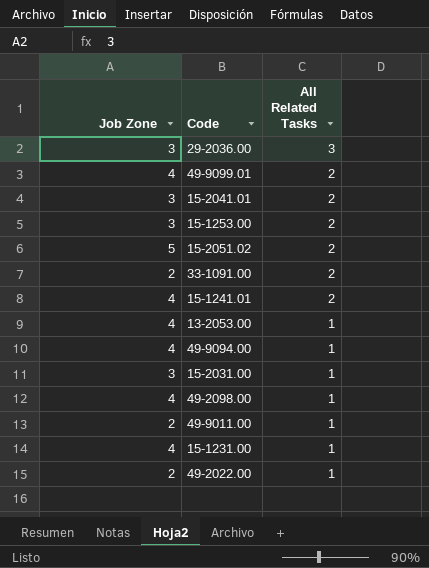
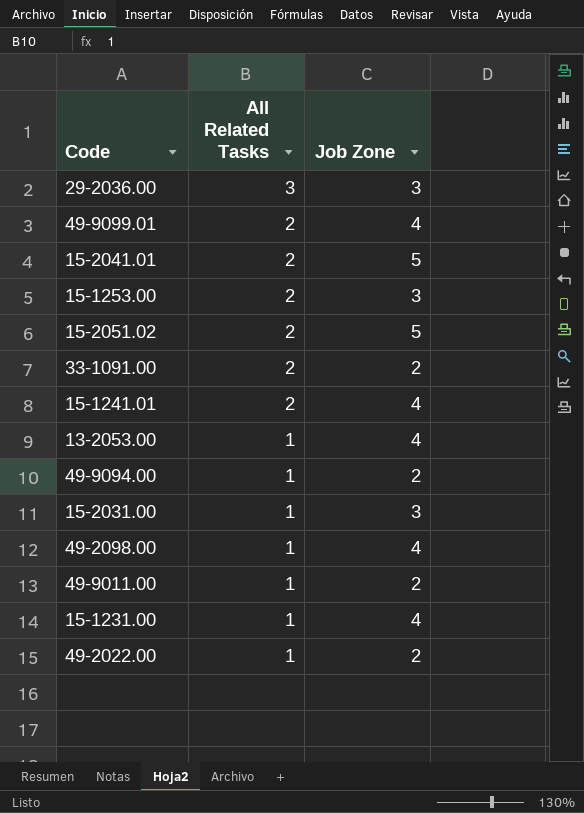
column Job Zone | position: 1 -> 3
15-2041.01 | Job Zone: 3 -> 5
49-9094.00 | Job Zone: 4 -> 2

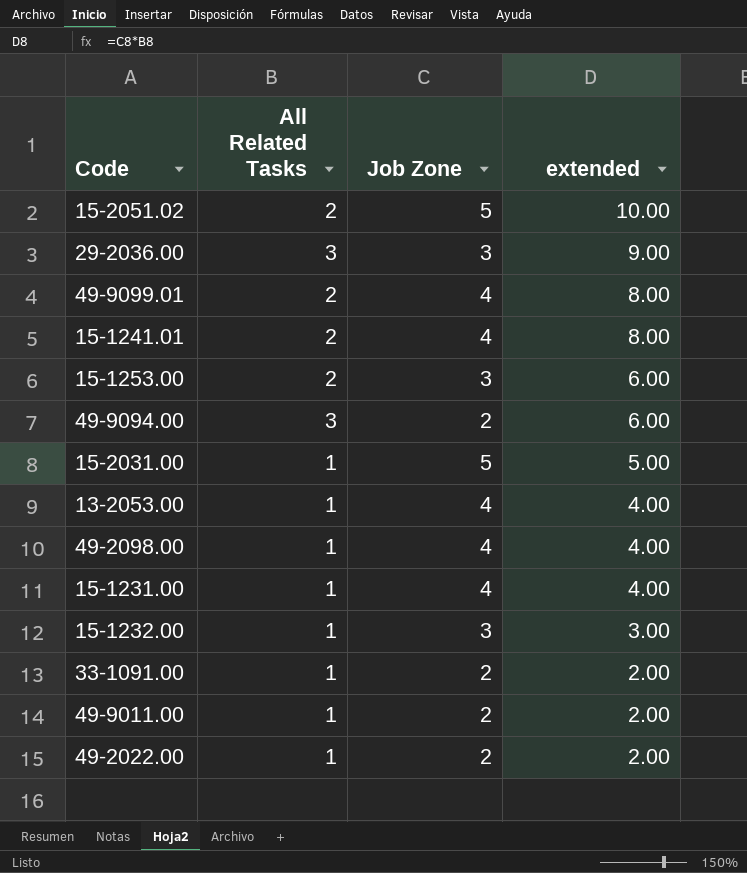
row order: All Related Tasks descending -> extended descending
column extended | formula: none -> [All Related Tasks] * [Job Zone]
row 15-2041.01: 2 | 5 -> none
49-9094.00 | All Related Tasks: 1 -> 3
15-2031.00 | Job Zone: 3 -> 5
row 15-1232.00: none -> 1 | 3 | 3.00
33-1091.00 | All Related Tasks: 2 -> 1

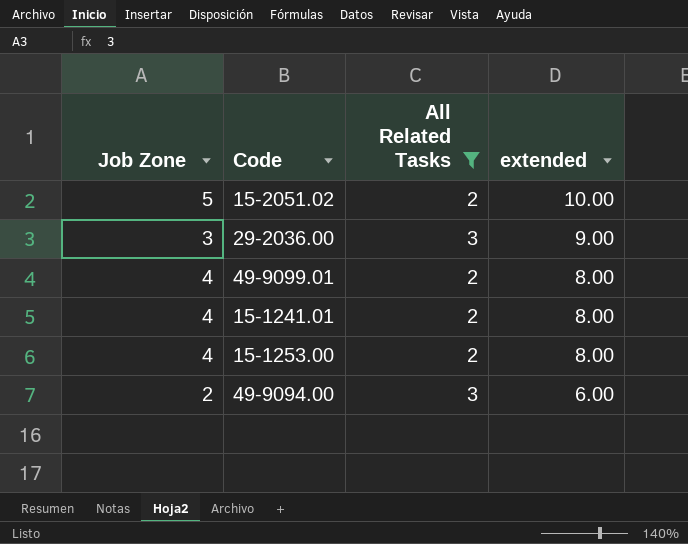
filter: none -> All Related Tasks != 1
column Job Zone | position: 3 -> 1
15-1253.00 | Job Zone: 3 -> 4
15-1253.00 | extended: 6.00 -> 8.00

